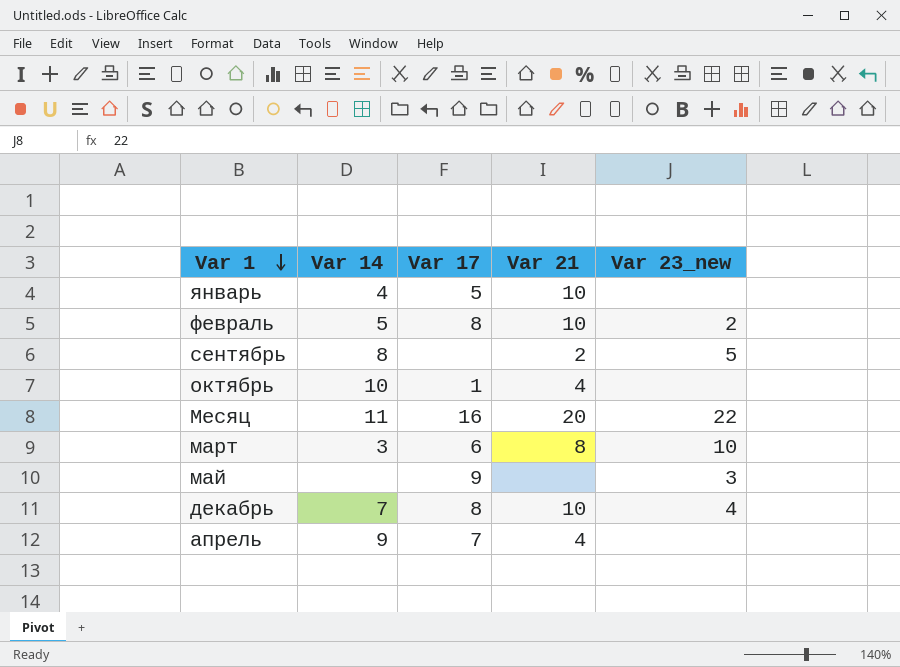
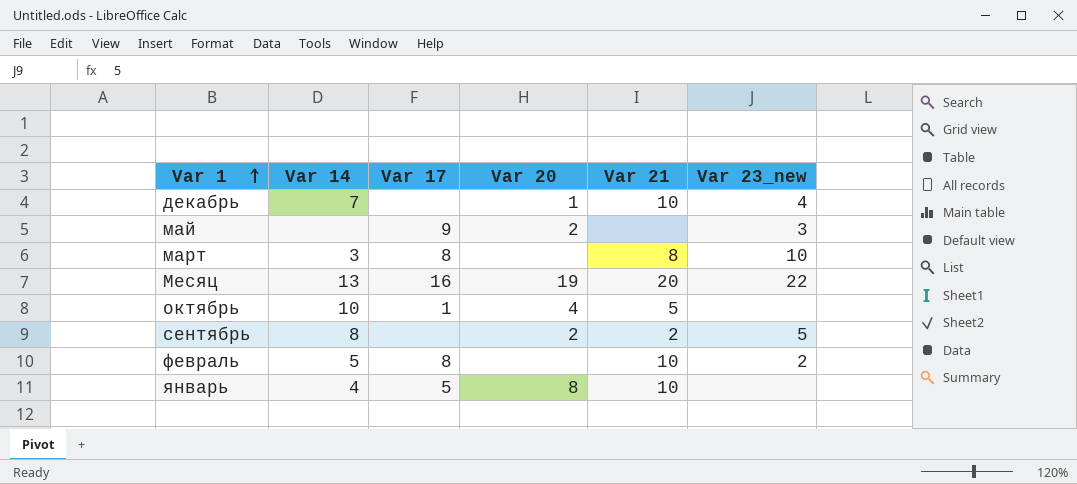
row order: Var 1 descending -> Var 1 ascending
column Var 20 | position: none -> 4
row апрель: 9 | 7 | 4 | none -> none
декабрь | Var 17: 8 -> none
март | Var 17: 6 -> 8
Месяц | Var 14: 11 -> 13
октябрь | Var 21: 4 -> 5

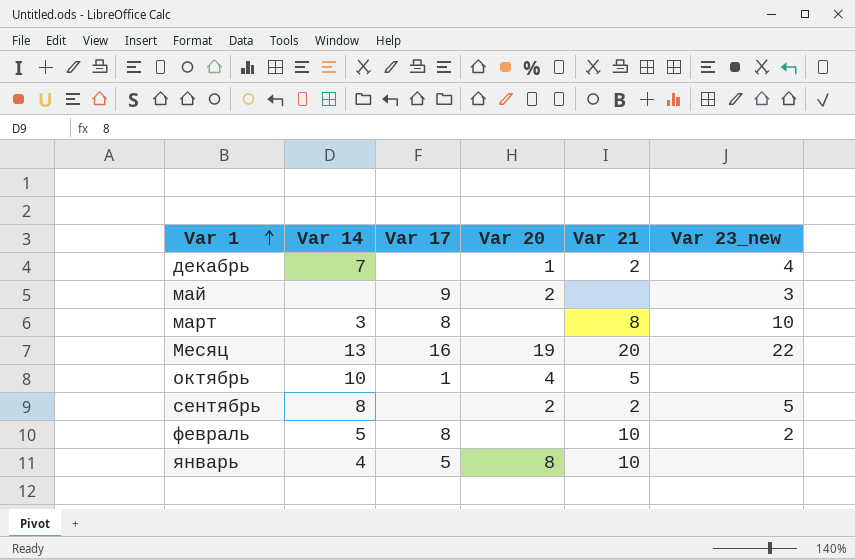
декабрь | Var 21: 10 -> 2

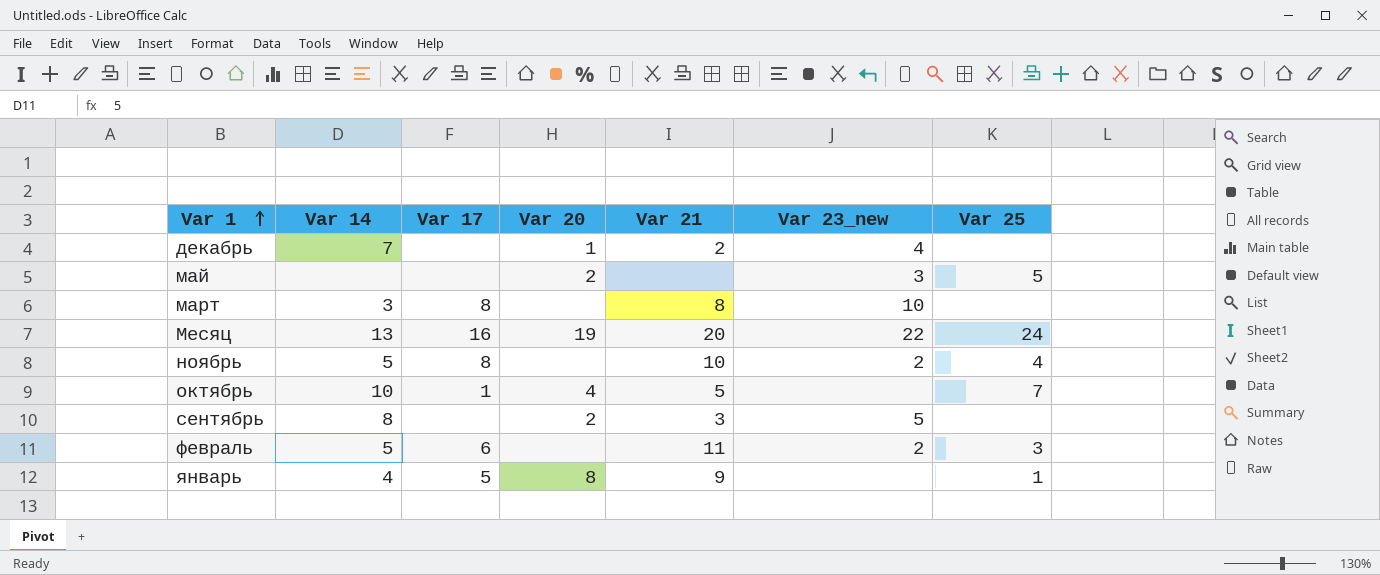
column Var 25 | position: none -> 7
май | Var 17: 9 -> none
row ноябрь: none -> 5 | 8 | none | 10 | 2 | 4
сентябрь | Var 21: 2 -> 3
февраль | Var 17: 8 -> 6
февраль | Var 21: 10 -> 11
январь | Var 21: 10 -> 9

